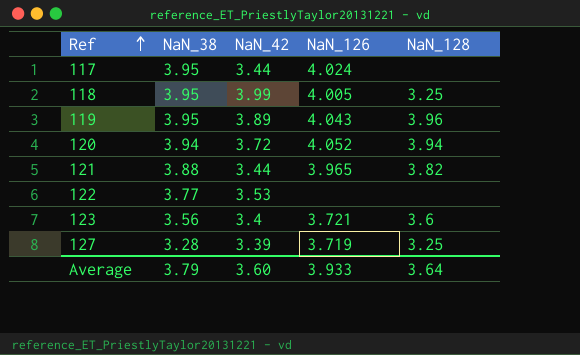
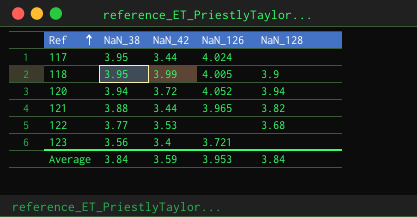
row 119: 3.95 | 3.89 | 4.043 | 3.96 -> none
row 127: 3.28 | 3.39 | 3.719 | 3.25 -> none
118 | NaN_128: 3.25 -> 3.9
122 | NaN_128: none -> 3.68
123 | NaN_128: 3.6 -> none
Average | NaN_38: 3.79 -> 3.84
Average | NaN_42: 3.60 -> 3.59
Average | NaN_126: 3.933 -> 3.953
Average | NaN_128: 3.64 -> 3.84

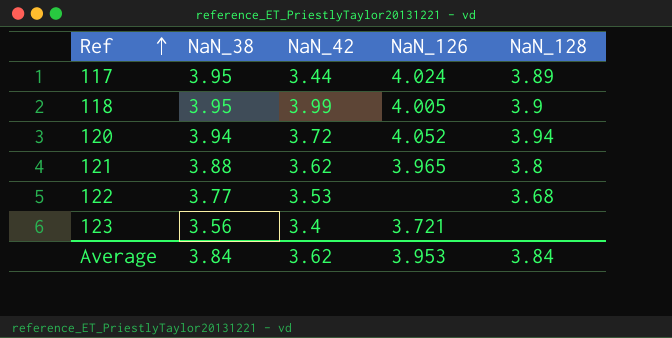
117 | NaN_128: none -> 3.89
121 | NaN_42: 3.44 -> 3.62
121 | NaN_128: 3.82 -> 3.8
Average | NaN_42: 3.59 -> 3.62

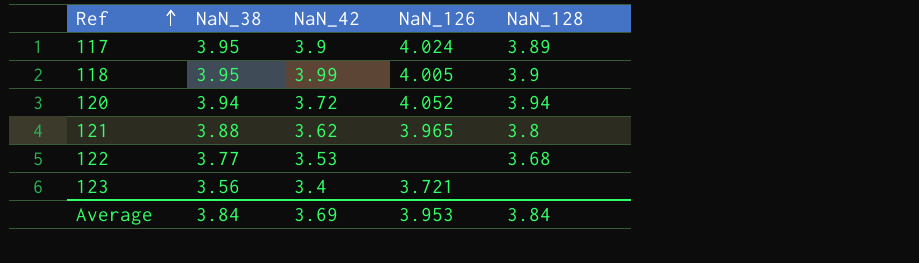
117 | NaN_42: 3.44 -> 3.9
Average | NaN_42: 3.62 -> 3.69

